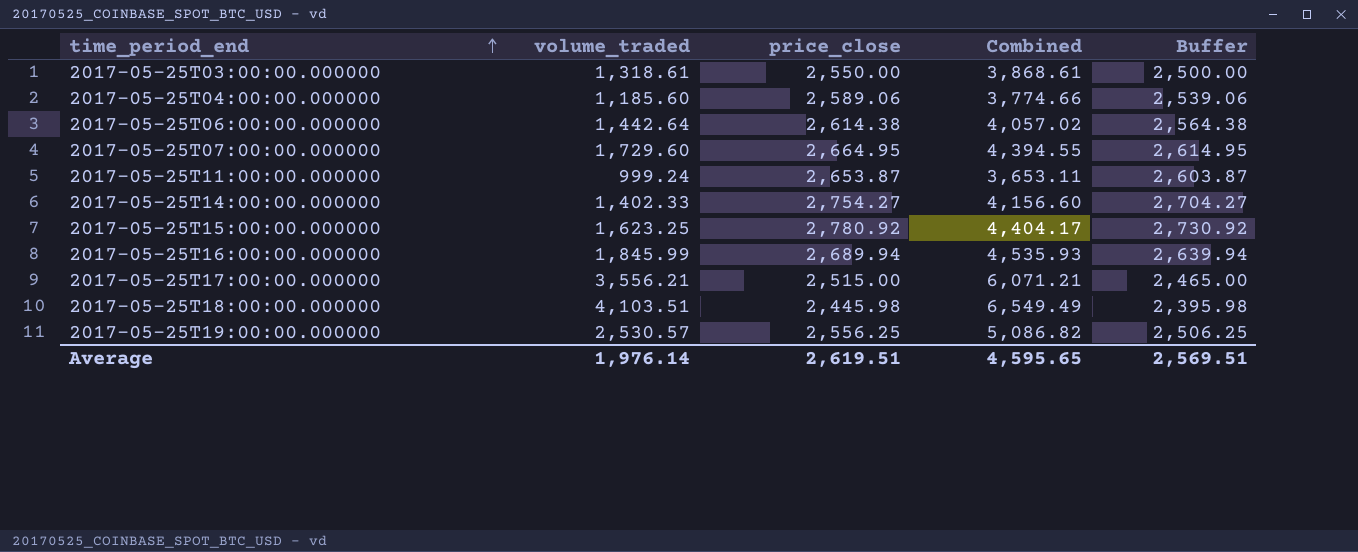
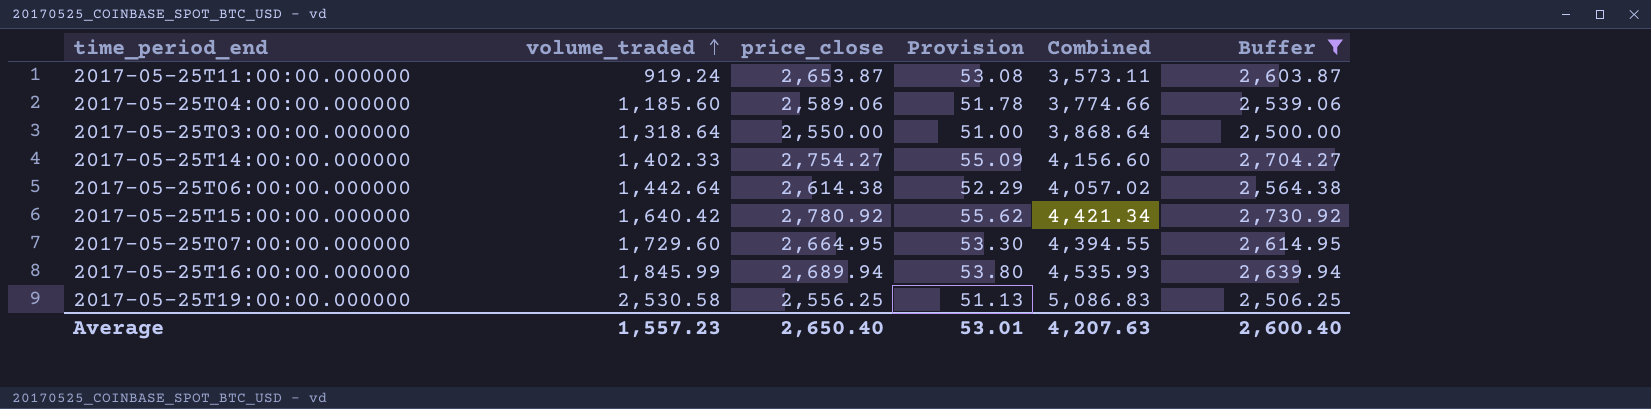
filter: none -> Buffer >= 2,500.00
row order: time_period_end ascending -> volume_traded ascending
column Provision | formula: none -> [price_close] * 0.02
2017-05-25T11:00:00.000000 | volume_traded: 999.24 -> 919.24
2017-05-25T11:00:00.000000 | Combined: 3,653.11 -> 3,573.11
2017-05-25T03:00:00.000000 | volume_traded: 1,318.61 -> 1,318.64
2017-05-25T03:00:00.000000 | Combined: 3,868.61 -> 3,868.64
2017-05-25T15:00:00.000000 | volume_traded: 1,623.25 -> 1,640.42
2017-05-25T15:00:00.000000 | Combined: 4,404.17 -> 4,421.34
2017-05-25T19:00:00.000000 | volume_traded: 2,530.57 -> 2,530.58
2017-05-25T19:00:00.000000 | Combined: 5,086.82 -> 5,086.83
Average | volume_traded: 1,976.14 -> 1,557.23
Average | price_close: 2,619.51 -> 2,650.40
Average | Combined: 4,595.65 -> 4,207.63
Average | Buffer: 2,569.51 -> 2,600.40

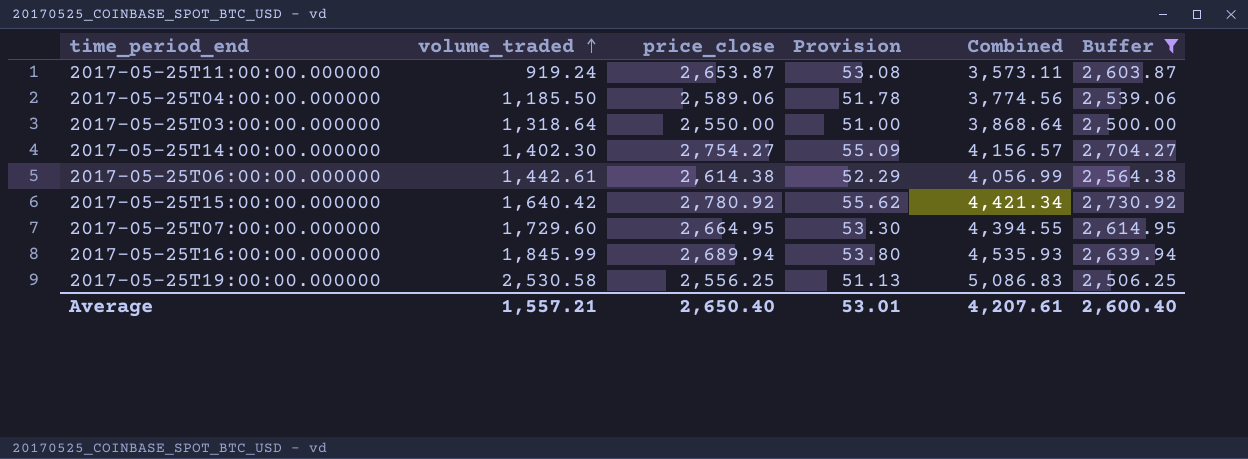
2017-05-25T04:00:00.000000 | volume_traded: 1,185.60 -> 1,185.50
2017-05-25T04:00:00.000000 | Combined: 3,774.66 -> 3,774.56
2017-05-25T14:00:00.000000 | volume_traded: 1,402.33 -> 1,402.30
2017-05-25T14:00:00.000000 | Combined: 4,156.60 -> 4,156.57
2017-05-25T06:00:00.000000 | volume_traded: 1,442.64 -> 1,442.61
2017-05-25T06:00:00.000000 | Combined: 4,057.02 -> 4,056.99
Average | volume_traded: 1,557.23 -> 1,557.21
Average | Combined: 4,207.63 -> 4,207.61

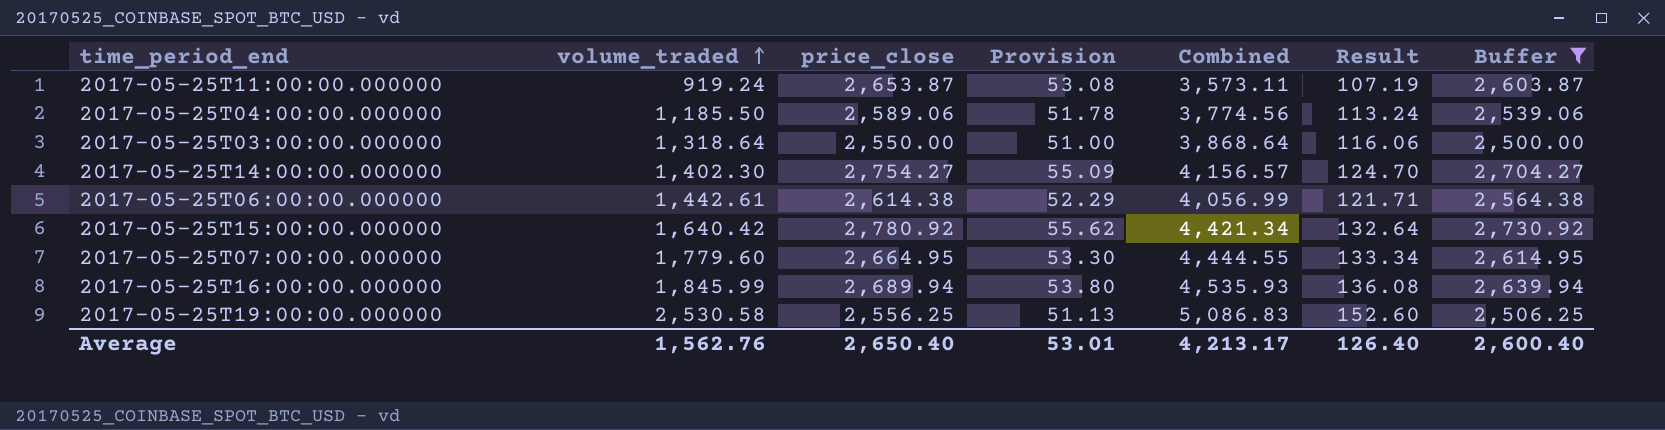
column Result | formula: none -> [Combined] * 0.03
2017-05-25T07:00:00.000000 | volume_traded: 1,729.60 -> 1,779.60
2017-05-25T07:00:00.000000 | Combined: 4,394.55 -> 4,444.55
Average | volume_traded: 1,557.21 -> 1,562.76
Average | Combined: 4,207.61 -> 4,213.17

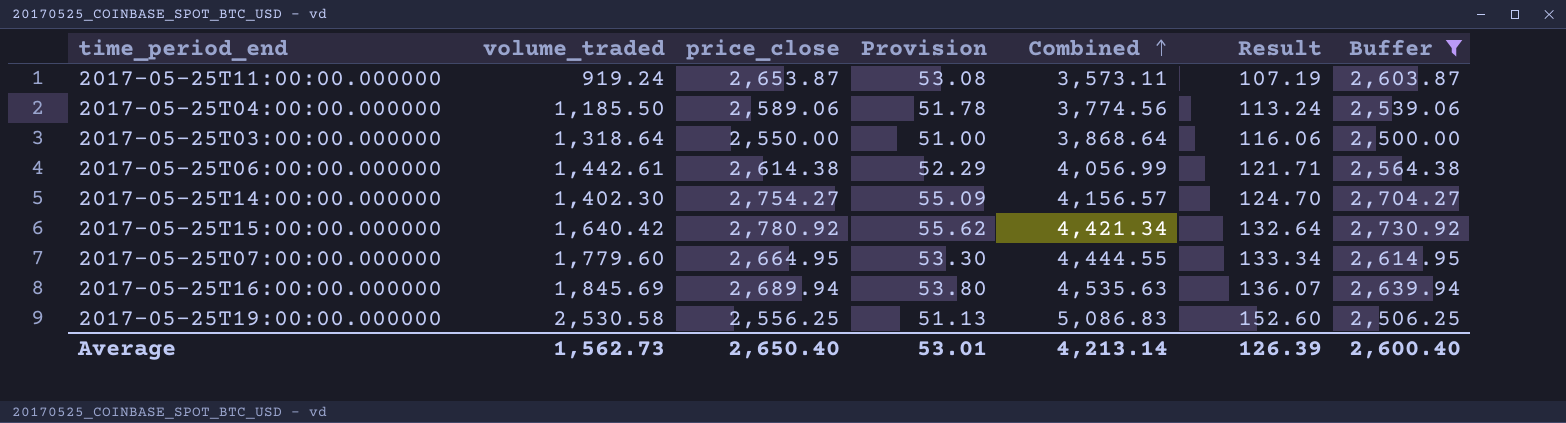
row order: volume_traded ascending -> Combined ascending
2017-05-25T16:00:00.000000 | volume_traded: 1,845.99 -> 1,845.69
2017-05-25T16:00:00.000000 | Combined: 4,535.93 -> 4,535.63
2017-05-25T16:00:00.000000 | Result: 136.08 -> 136.07
Average | volume_traded: 1,562.76 -> 1,562.73
Average | Combined: 4,213.17 -> 4,213.14
Average | Result: 126.40 -> 126.39

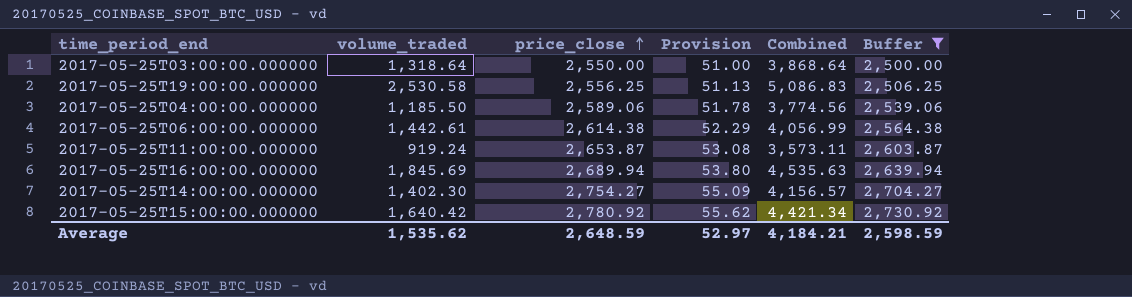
row order: Combined ascending -> price_close ascending
column Result | formula: [Combined] * 0.03 -> none
row 2017-05-25T07:00:00.000000: 1,779.60 | 2,664.95 | 53.30 | 4,444.55 | 133.34 | 2,614.95 -> none
Average | volume_traded: 1,562.73 -> 1,535.62
Average | price_close: 2,650.40 -> 2,648.59
Average | Provision: 53.01 -> 52.97
Average | Combined: 4,213.14 -> 4,184.21
Average | Buffer: 2,600.40 -> 2,598.59

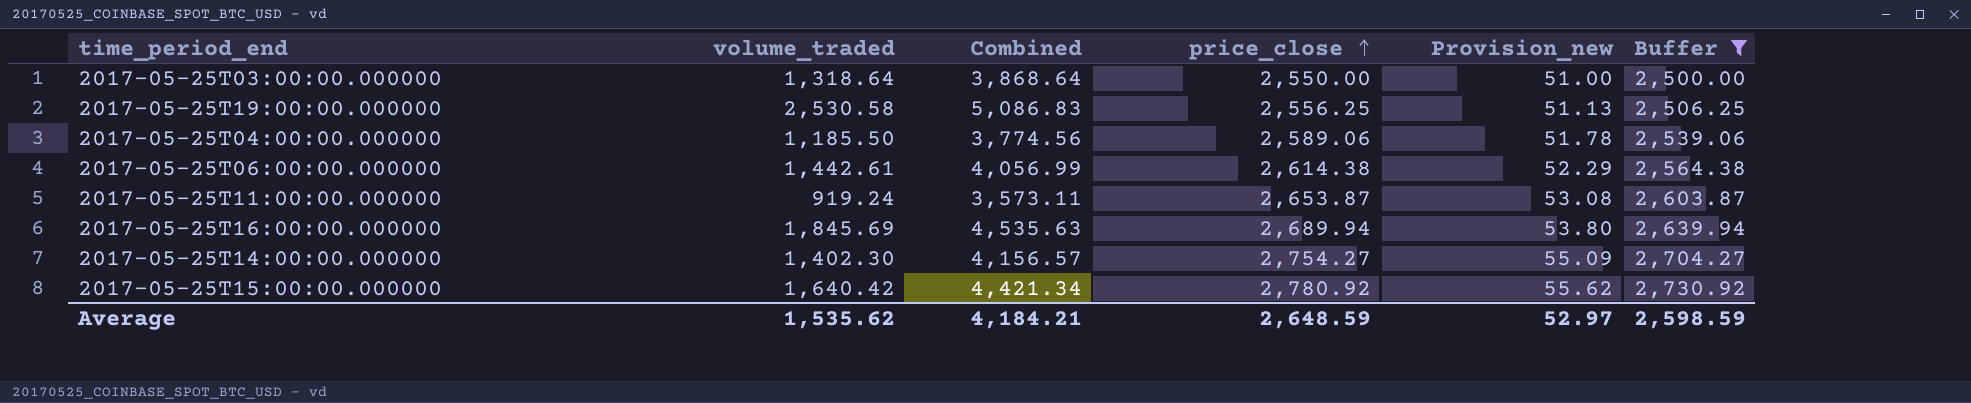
column Combined | position: 5 -> 3
column name: Provision -> Provision_new

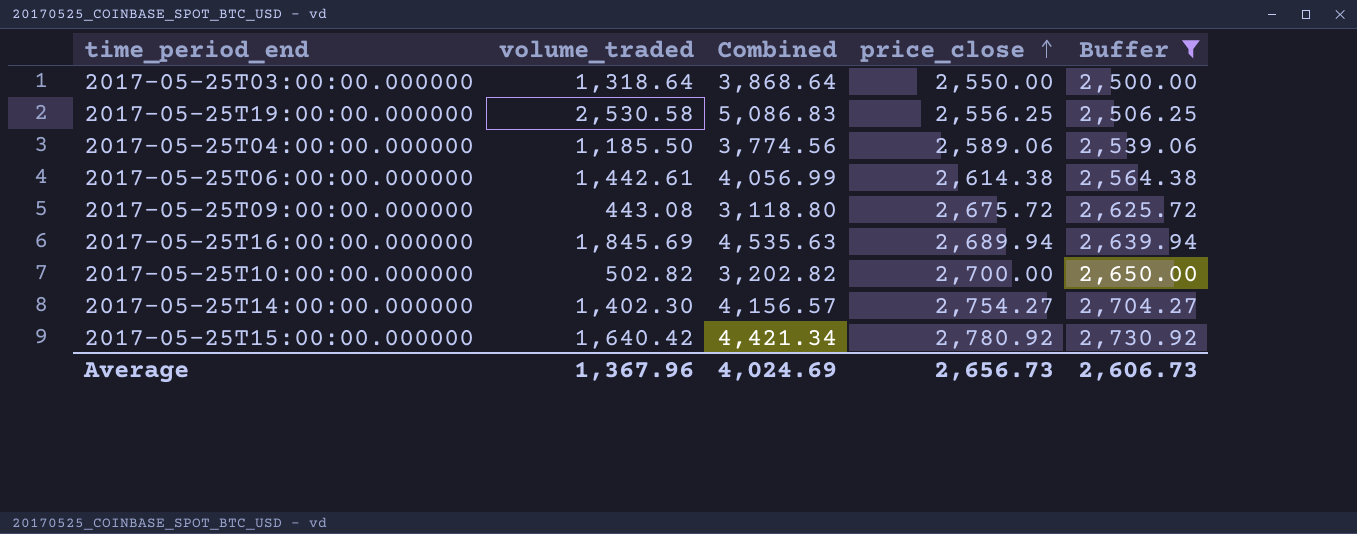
column Provision_new | formula: [price_close] * 0.02 -> none
row 2017-05-25T11:00:00.000000: 919.24 | 3,573.11 | 2,653.87 | 53.08 | 2,603.87 -> none
row 2017-05-25T09:00:00.000000: none -> 443.08 | 3,118.80 | 2,675.72 | 2,625.72
row 2017-05-25T10:00:00.000000: none -> 502.82 | 3,202.82 | 2,700.00 | 2,650.00
Average | volume_traded: 1,535.62 -> 1,367.96
Average | Combined: 4,184.21 -> 4,024.69
Average | price_close: 2,648.59 -> 2,656.73
Average | Buffer: 2,598.59 -> 2,606.73

